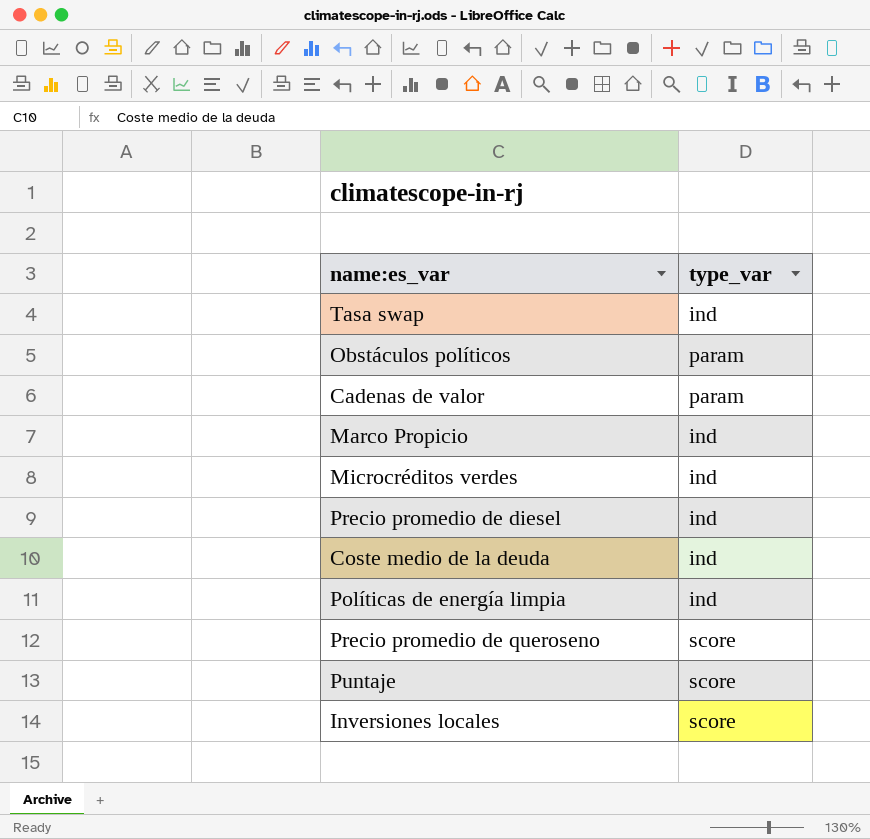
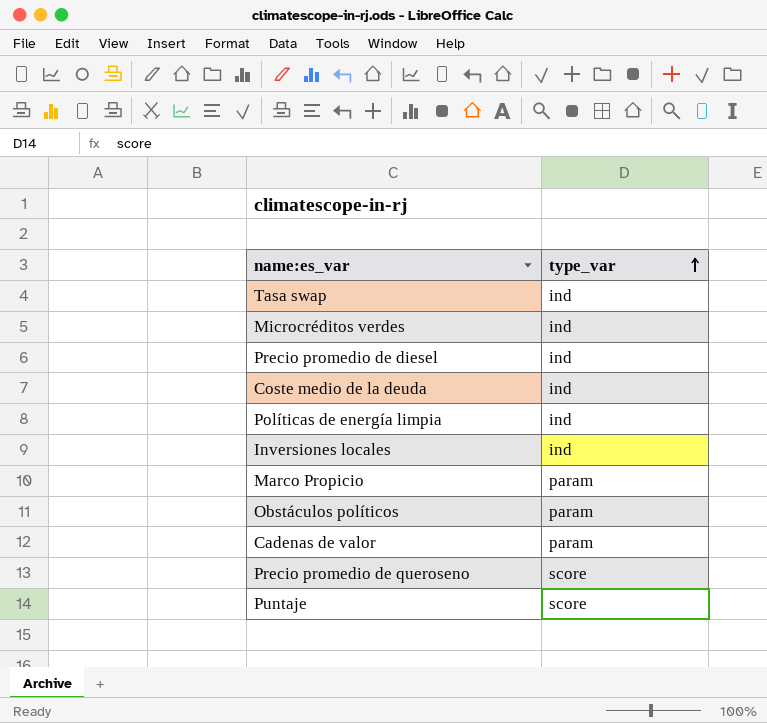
row order: none -> type_var ascending
Inversiones locales | type_var: score -> ind
Marco Propicio | type_var: ind -> param

